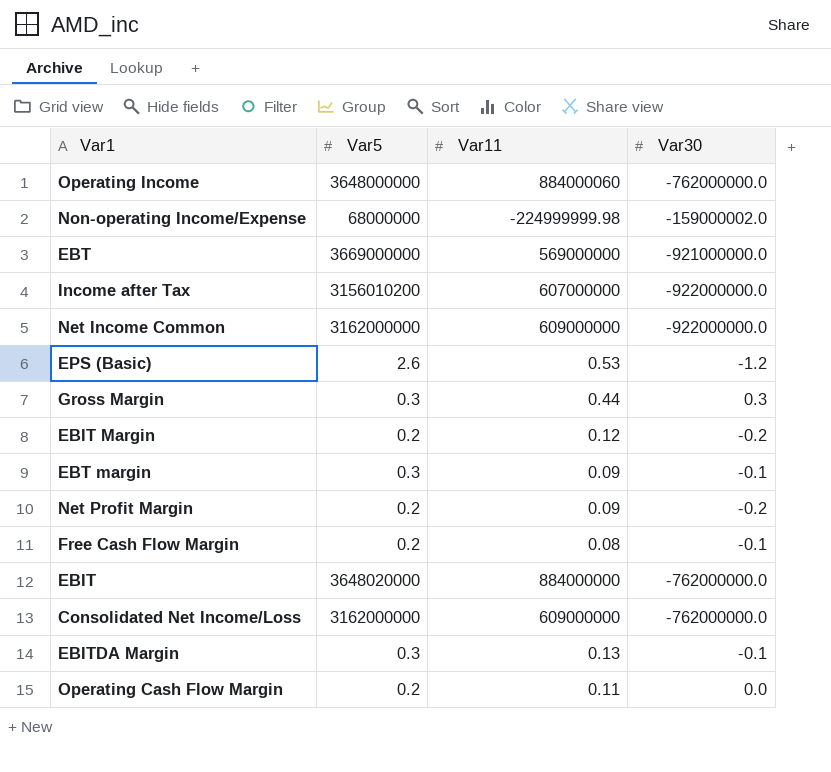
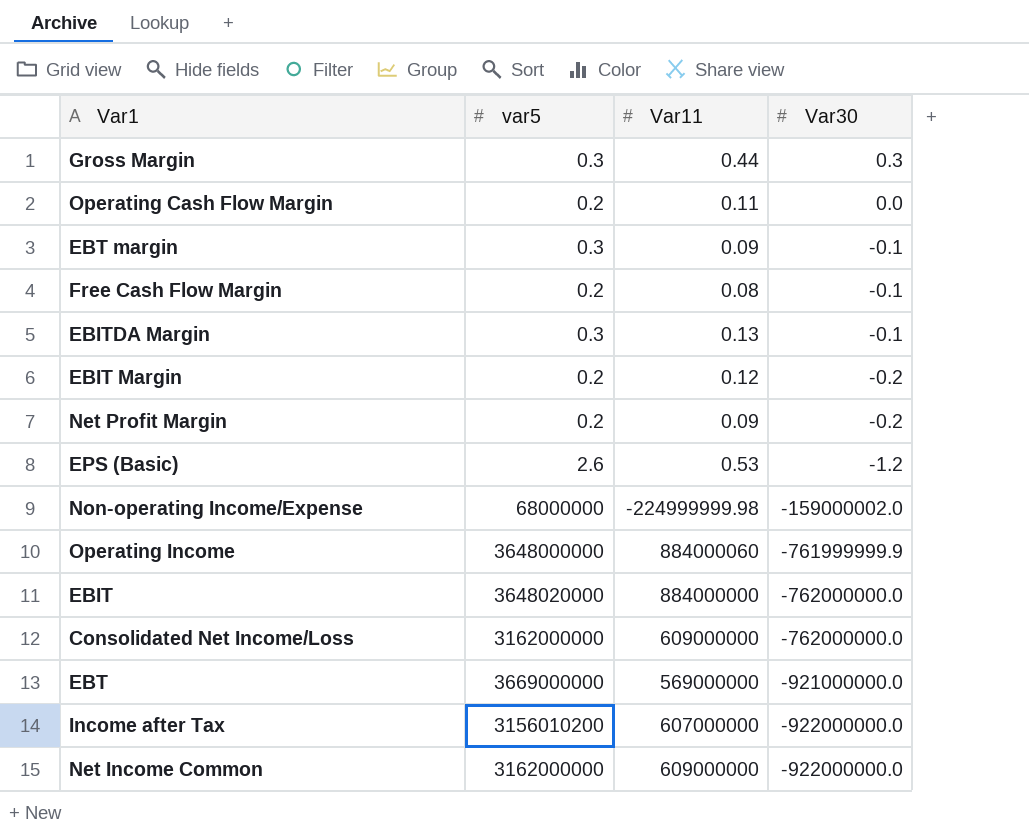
row order: none -> Var30 descending
column name: Var5 -> var5
Operating Income | Var30: -762000000.0 -> -761999999.9

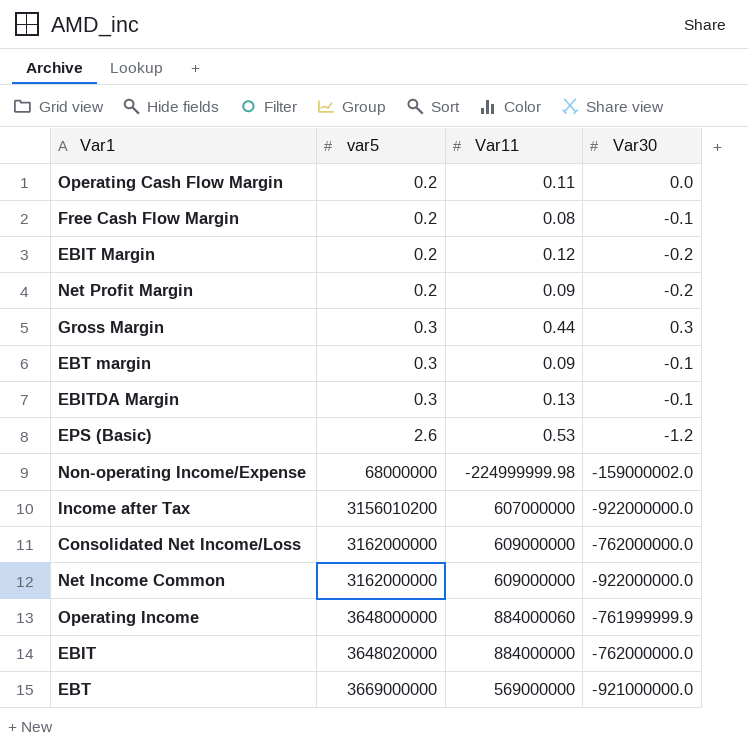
row order: Var30 descending -> var5 ascending

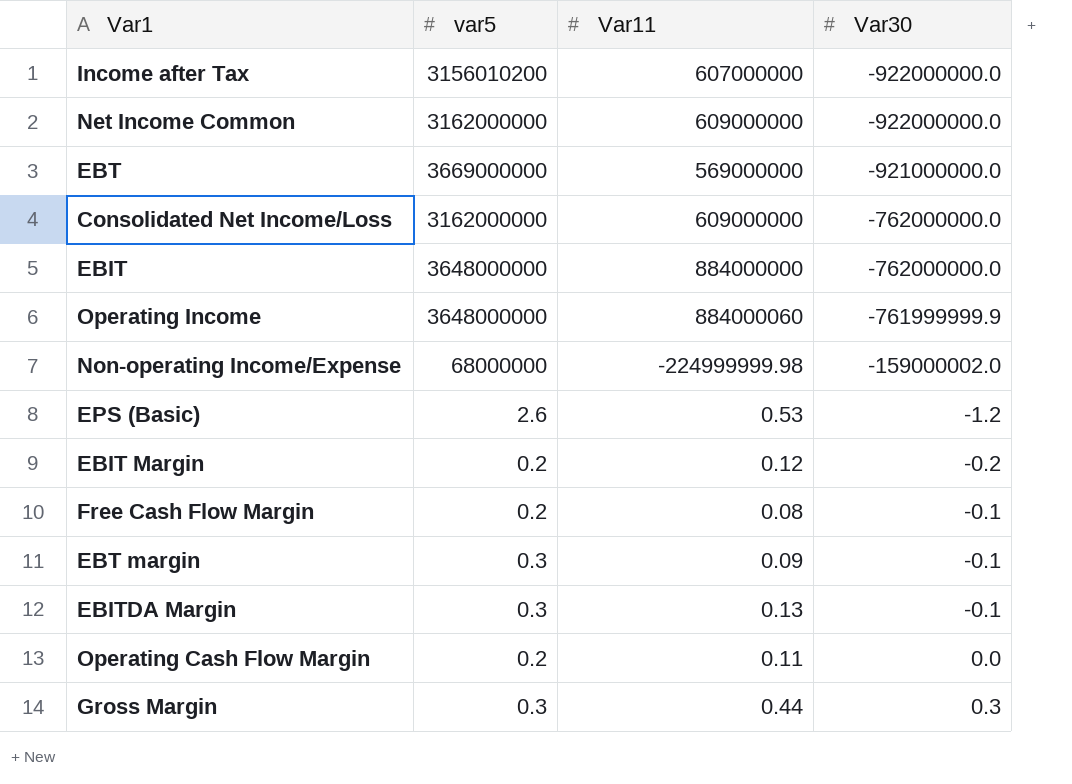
row order: var5 ascending -> Var30 ascending
row Net Profit Margin: 0.2 | 0.09 | -0.2 -> none
EBIT | var5: 3648020000 -> 3648000000

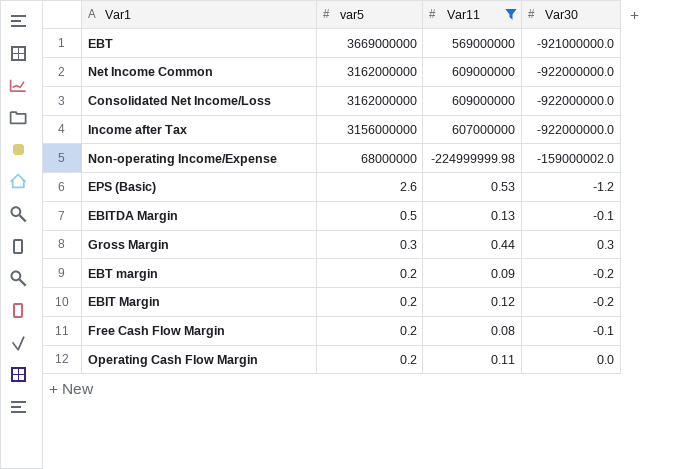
filter: none -> Var11 <= 609000000
row order: Var30 ascending -> var5 descending
Consolidated Net Income/Loss | Var30: -762000000.0 -> -922000000.0
Income after Tax | var5: 3156010200 -> 3156000000
EBITDA Margin | var5: 0.3 -> 0.5
EBT margin | var5: 0.3 -> 0.2
EBT margin | Var30: -0.1 -> -0.2

